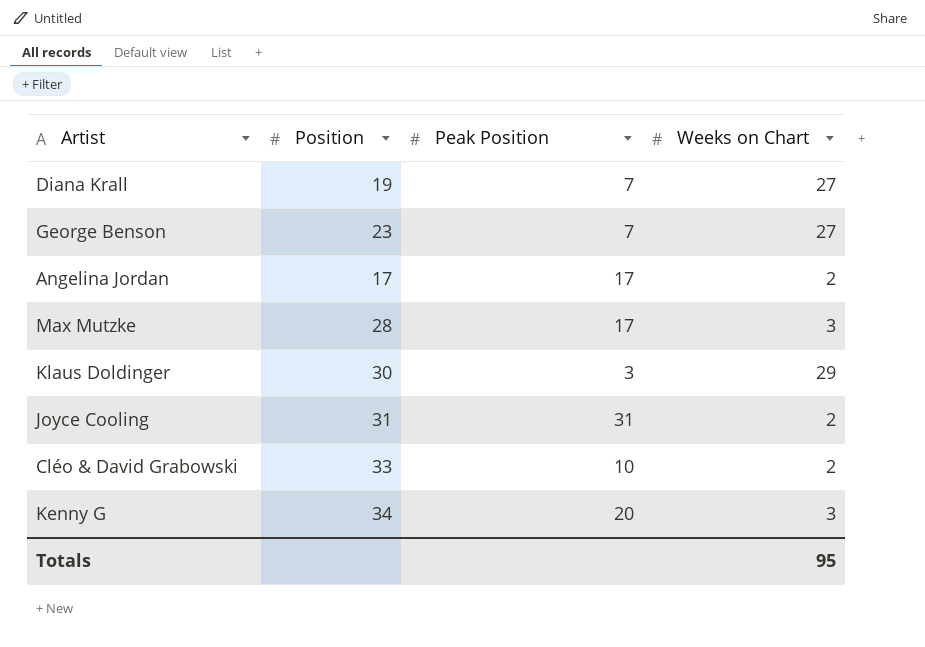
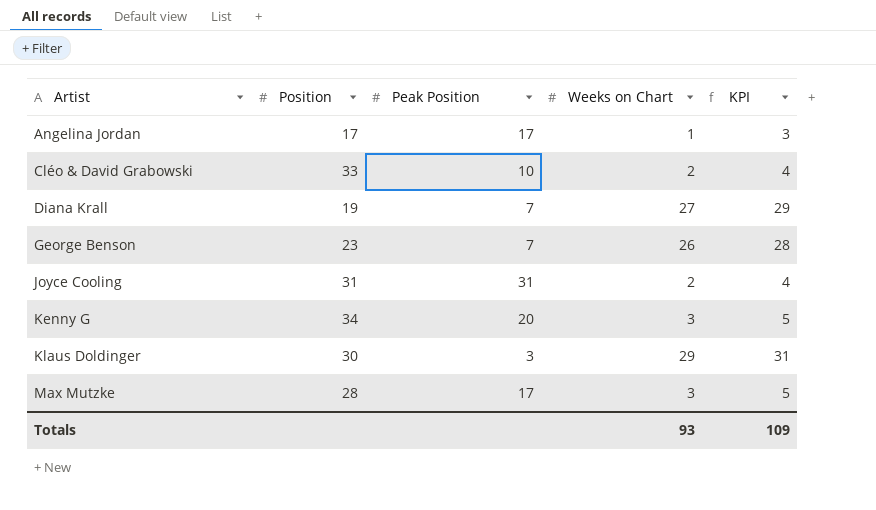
row order: none -> Artist ascending
column KPI | formula: none -> [Weeks on Chart] + 2
Angelina Jordan | Weeks on Chart: 2 -> 1
George Benson | Weeks on Chart: 27 -> 26
Totals | Weeks on Chart: 95 -> 93

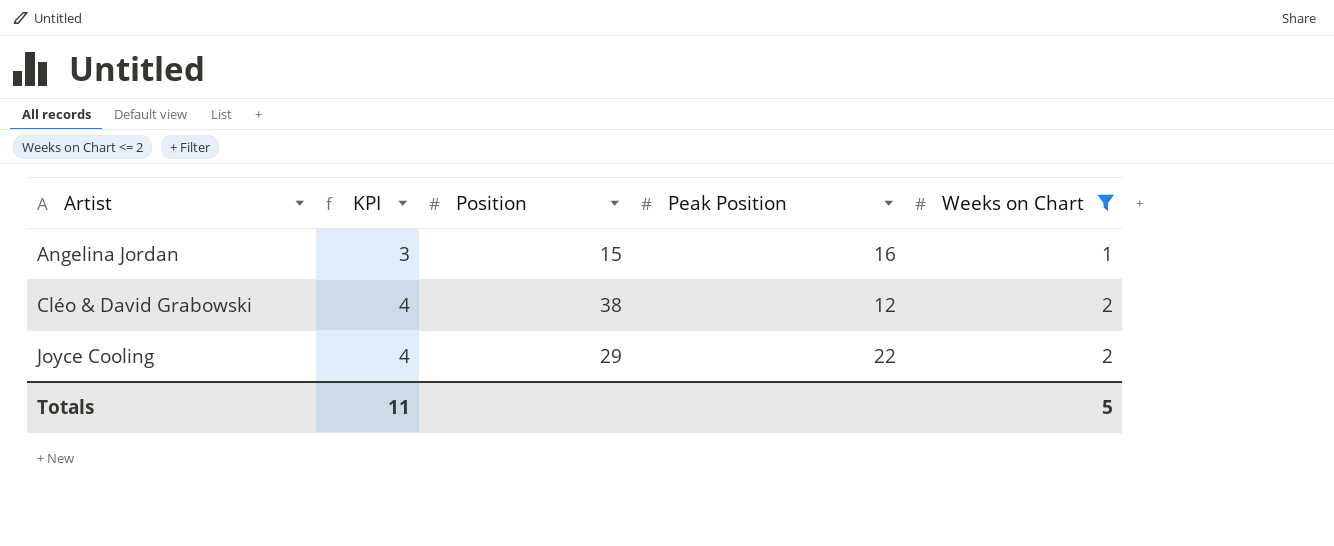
filter: none -> Weeks on Chart <= 2
column KPI | position: 5 -> 2
Angelina Jordan | Position: 17 -> 15
Angelina Jordan | Peak Position: 17 -> 16
Cléo & David Grabowski | Position: 33 -> 38
Cléo & David Grabowski | Peak Position: 10 -> 12
Joyce Cooling | Position: 31 -> 29
Joyce Cooling | Peak Position: 31 -> 22
Totals | KPI: 109 -> 11
Totals | Weeks on Chart: 93 -> 5

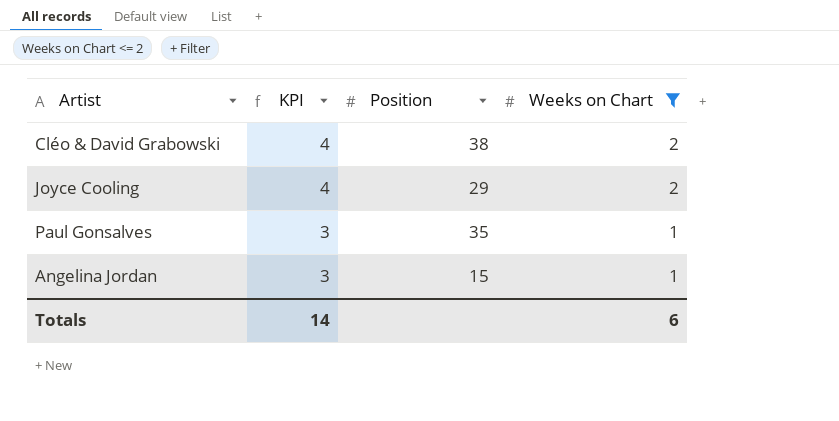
row order: Artist ascending -> KPI descending
column Peak Position | position: 4 -> none
row Paul Gonsalves: none -> 3 | 35 | 1
Totals | KPI: 11 -> 14
Totals | Weeks on Chart: 5 -> 6

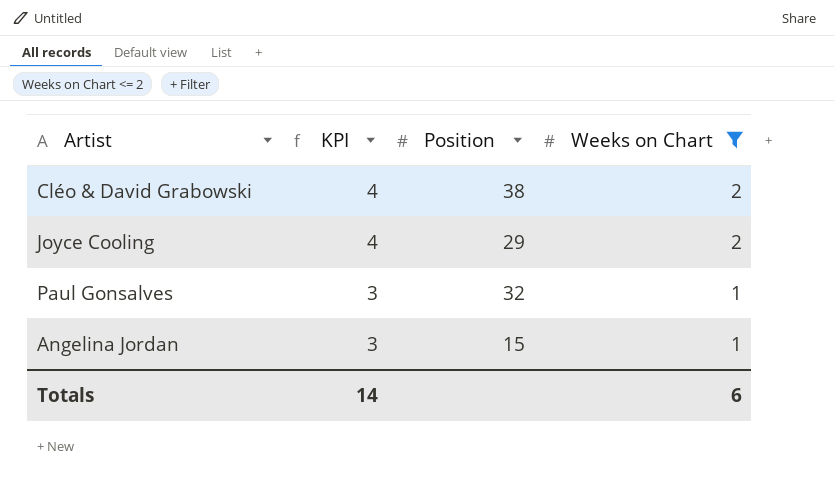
Paul Gonsalves | Position: 35 -> 32

